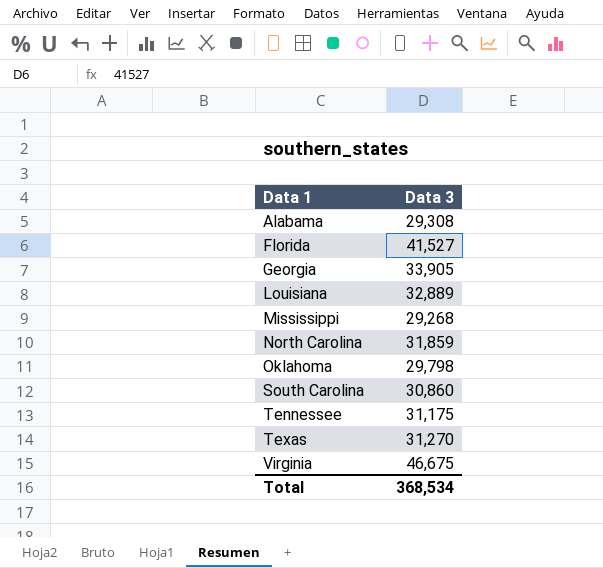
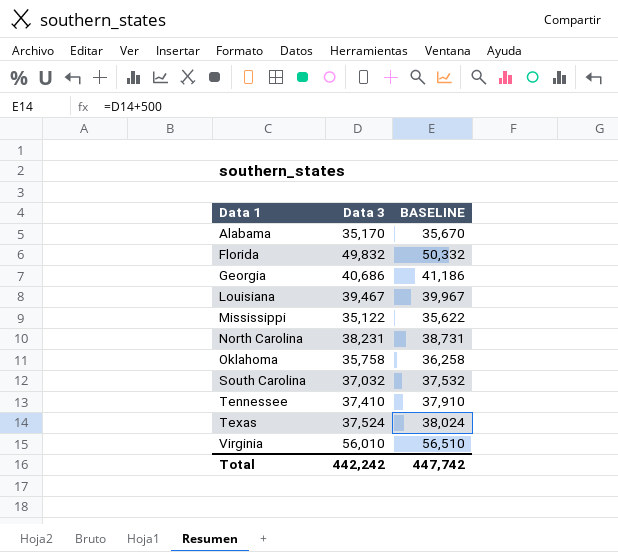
column BASELINE | formula: none -> [Data 3] + 500
Alabama | Data 3: 29,308 -> 35,170
Florida | Data 3: 41,527 -> 49,832
Georgia | Data 3: 33,905 -> 40,686
Louisiana | Data 3: 32,889 -> 39,467
Mississippi | Data 3: 29,268 -> 35,122
North Carolina | Data 3: 31,859 -> 38,231
Oklahoma | Data 3: 29,798 -> 35,758
South Carolina | Data 3: 30,860 -> 37,032
Tennessee | Data 3: 31,175 -> 37,410
Texas | Data 3: 31,270 -> 37,524
Virginia | Data 3: 46,675 -> 56,010
Total | Data 3: 368,534 -> 442,242

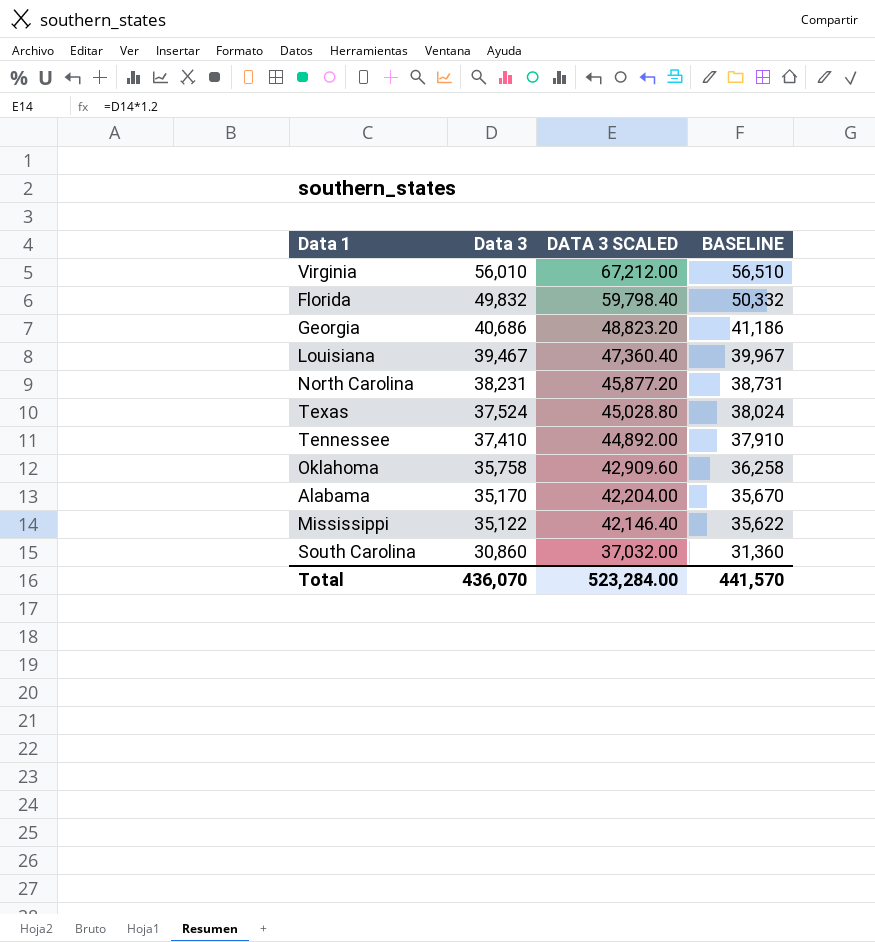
row order: Data 1 ascending -> Data 3 descending
column DATA 3 SCALED | formula: none -> [Data 3] * 1.2
South Carolina | Data 3: 37,032 -> 30,860
South Carolina | BASELINE: 37,532 -> 31,360
Total | Data 3: 442,242 -> 436,070
Total | BASELINE: 447,742 -> 441,570

